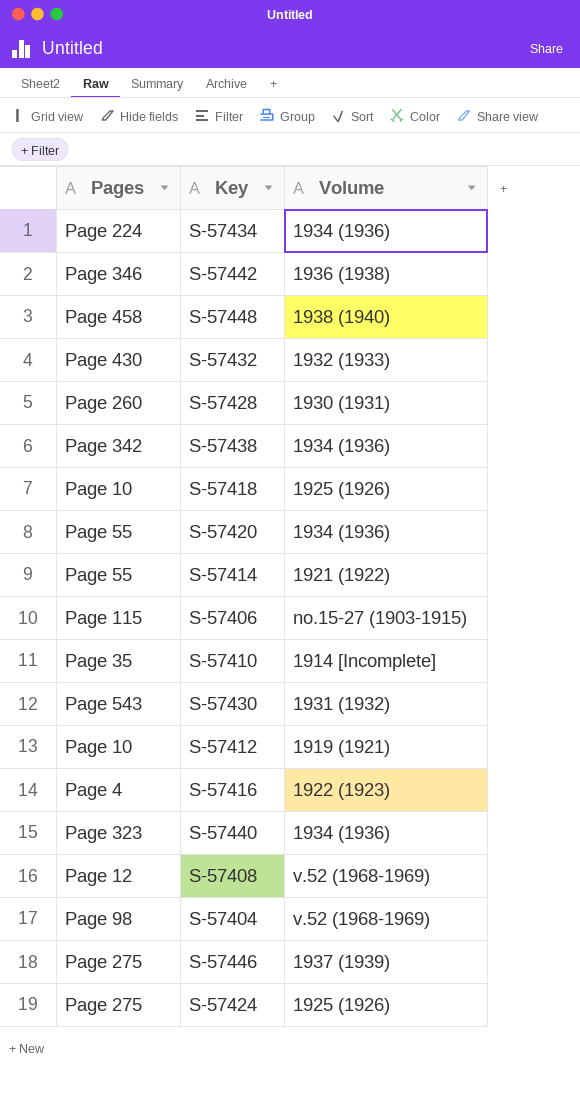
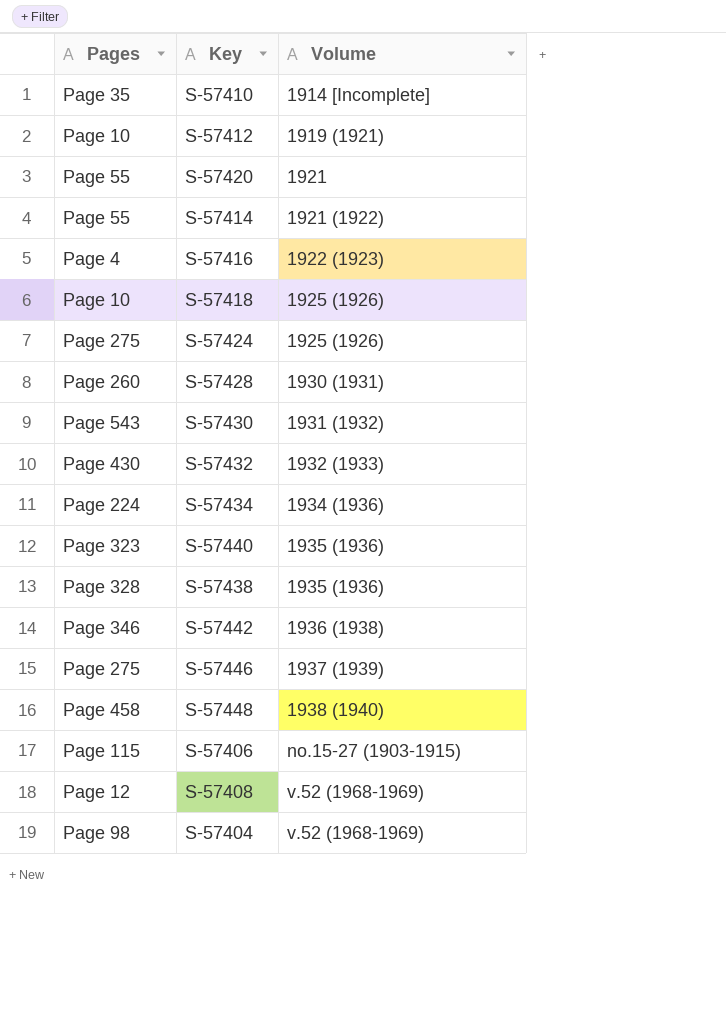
row order: none -> Volume ascending
S-57420 | Volume: 1934 (1936) -> 1921
S-57440 | Volume: 1934 (1936) -> 1935 (1936)
S-57438 | Pages: Page 342 -> Page 328
S-57438 | Volume: 1934 (1936) -> 1935 (1936)

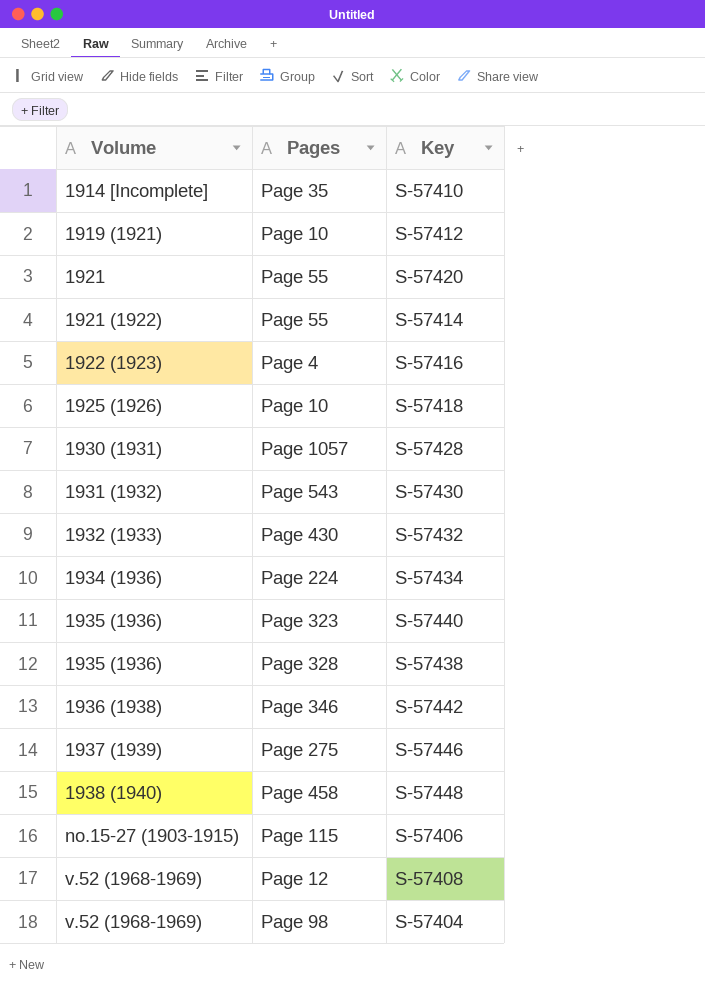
column Volume | position: 3 -> 1
row S-57424: Page 275 | 1925 (1926) -> none
S-57428 | Pages: Page 260 -> Page 1057

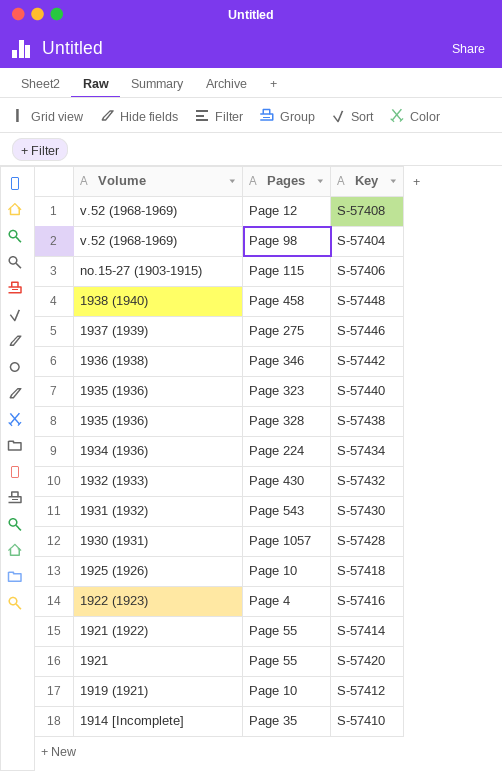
row order: Volume ascending -> Volume descending

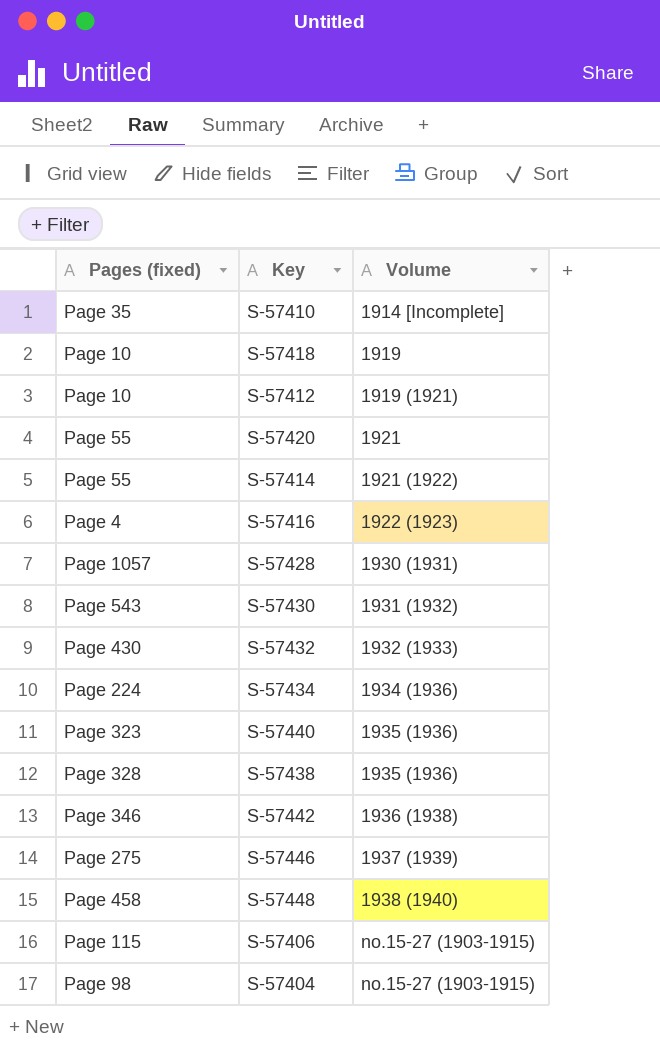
row order: Volume descending -> Volume ascending
column name: Pages -> Pages (fixed)
column Volume | position: 1 -> 3
row S-57408: v.52 (1968-1969) | Page 12 -> none
S-57418 | Volume: 1925 (1926) -> 1919
S-57404 | Volume: v.52 (1968-1969) -> no.15-27 (1903-1915)

